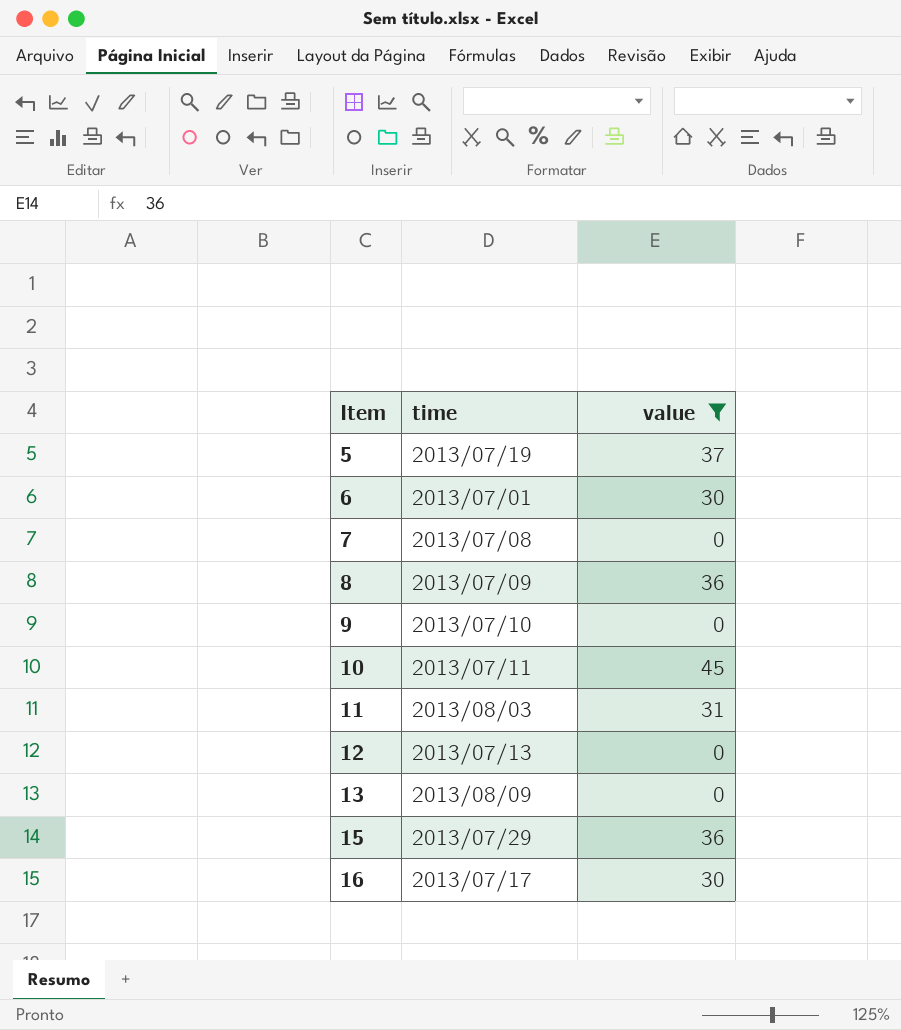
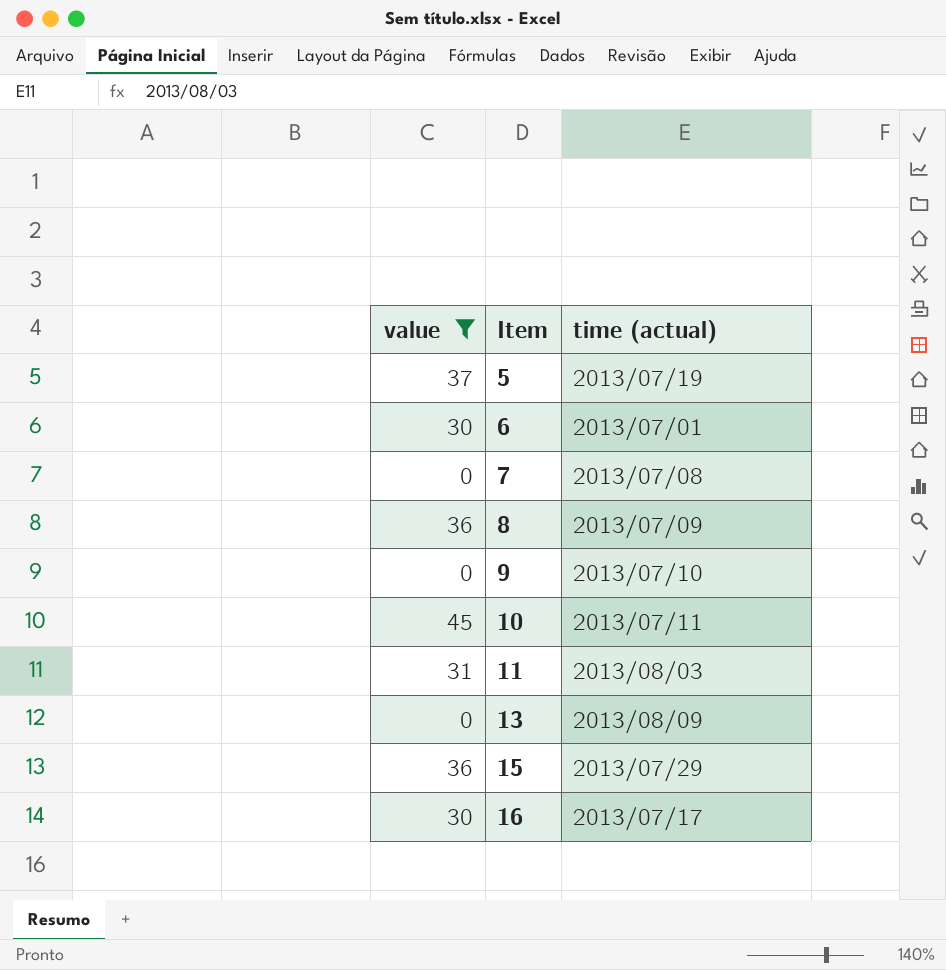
column value | position: 3 -> 1
column name: time -> time (actual)
row 12: 2013/07/13 | 0 -> none

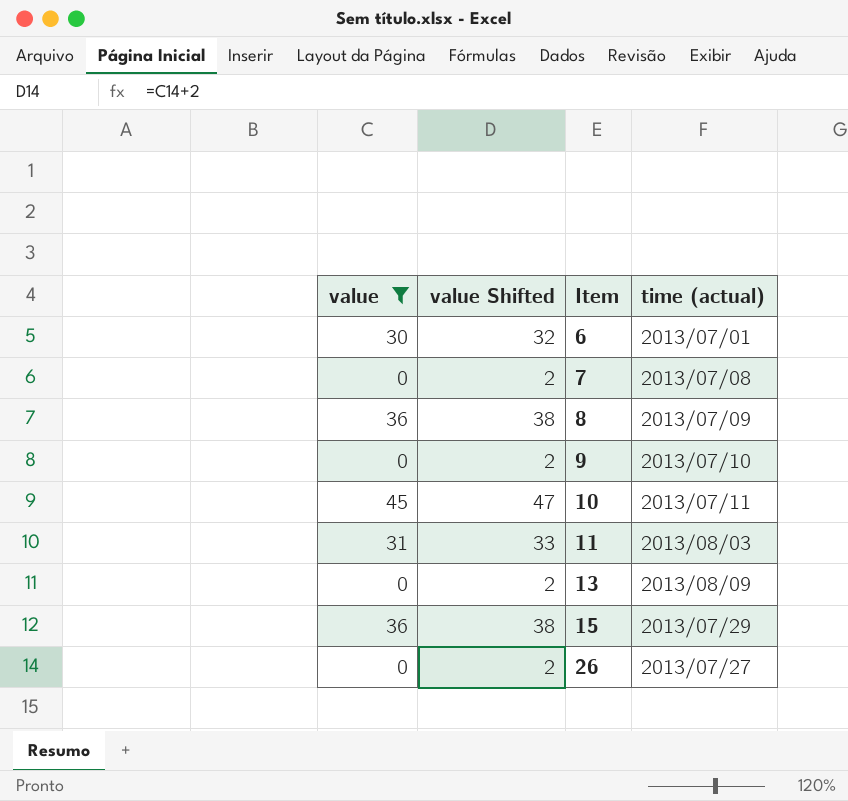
column value Shifted | formula: none -> [value] + 2
row 5: 37 | 2013/07/19 -> none
row 16: 30 | 2013/07/17 -> none
row 26: none -> 0 | 2 | 2013/07/27

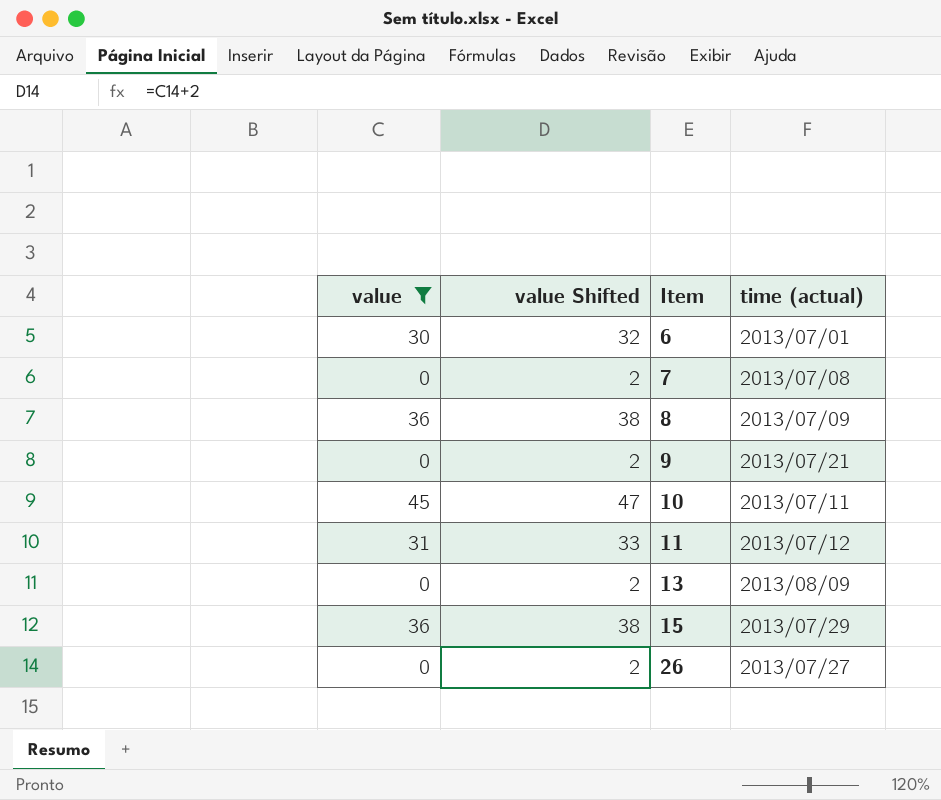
9 | time (actual): 2013/07/10 -> 2013/07/21
11 | time (actual): 2013/08/03 -> 2013/07/12

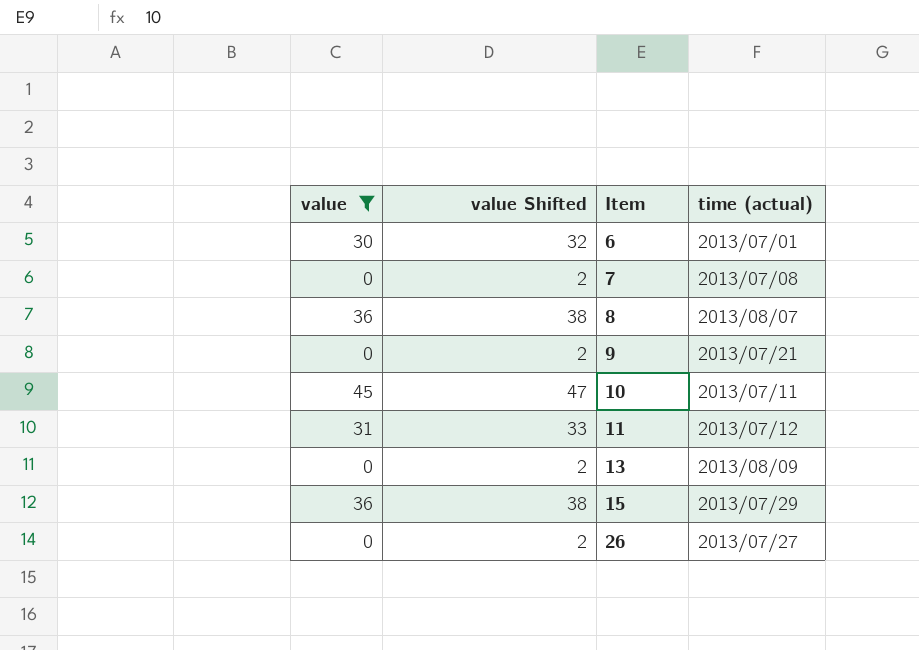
8 | time (actual): 2013/07/09 -> 2013/08/07

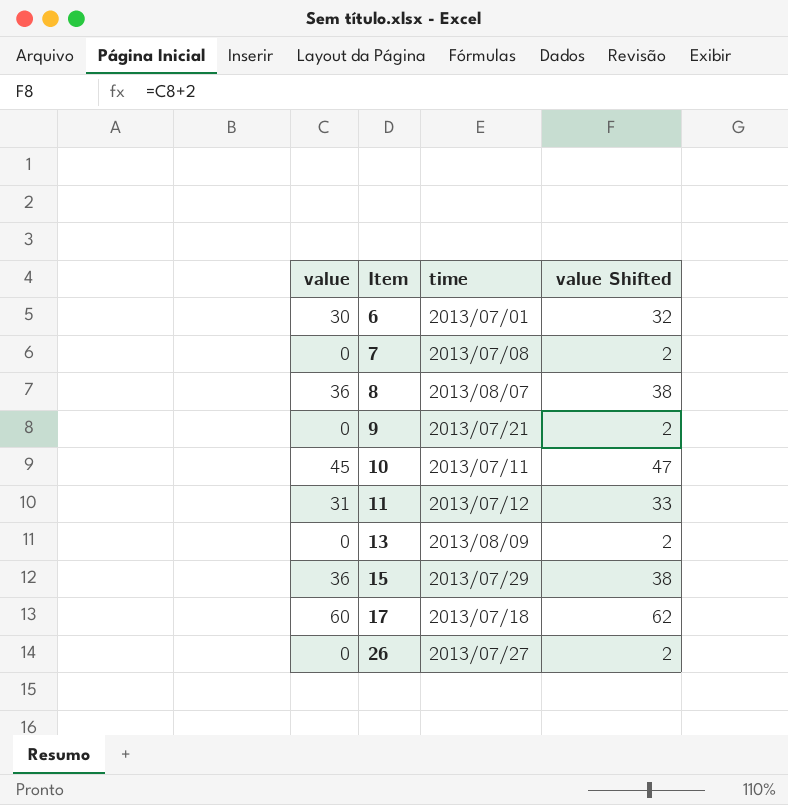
filter: value != 60 -> none
column name: time (actual) -> time
column value Shifted | position: 2 -> 4

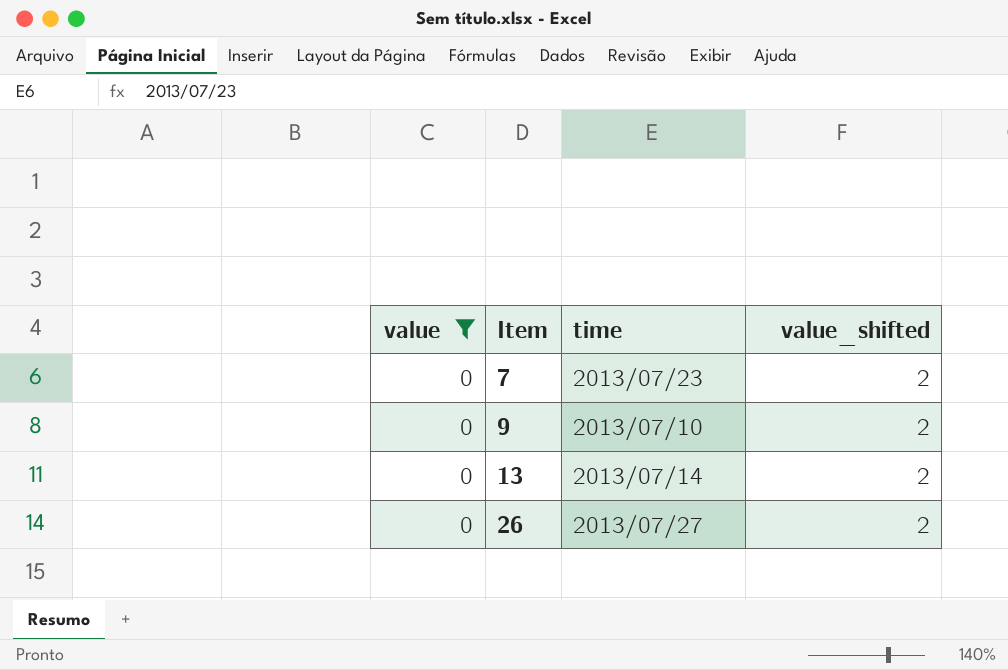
filter: none -> value = 0
column name: value Shifted -> value_shifted
7 | time: 2013/07/08 -> 2013/07/23
9 | time: 2013/07/21 -> 2013/07/10
13 | time: 2013/08/09 -> 2013/07/14

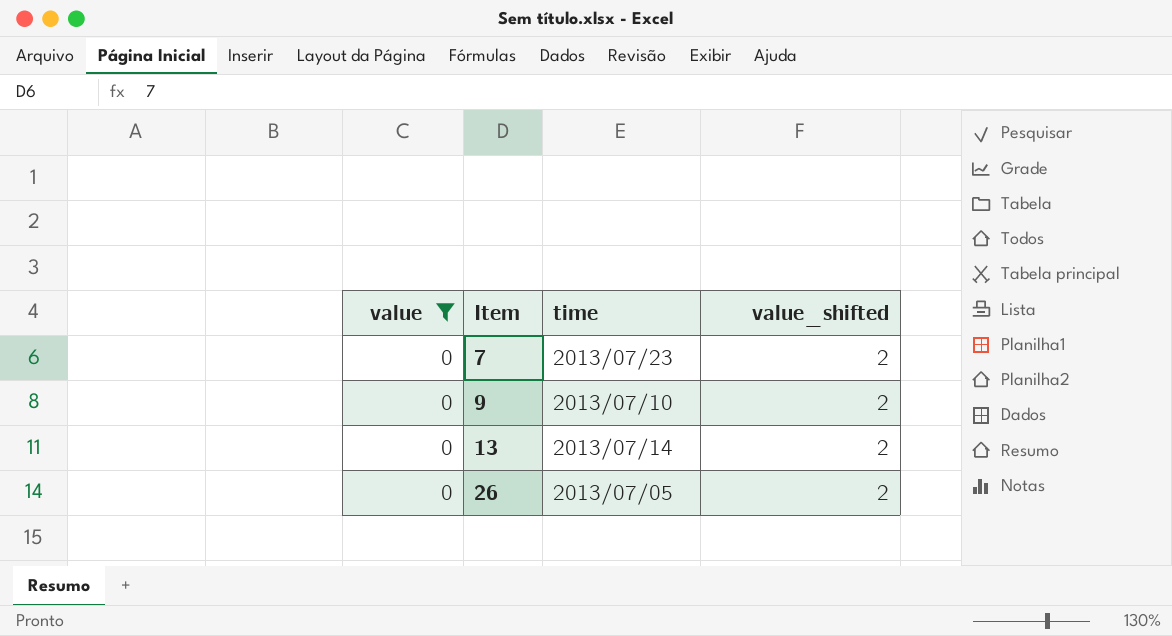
26 | time: 2013/07/27 -> 2013/07/05

